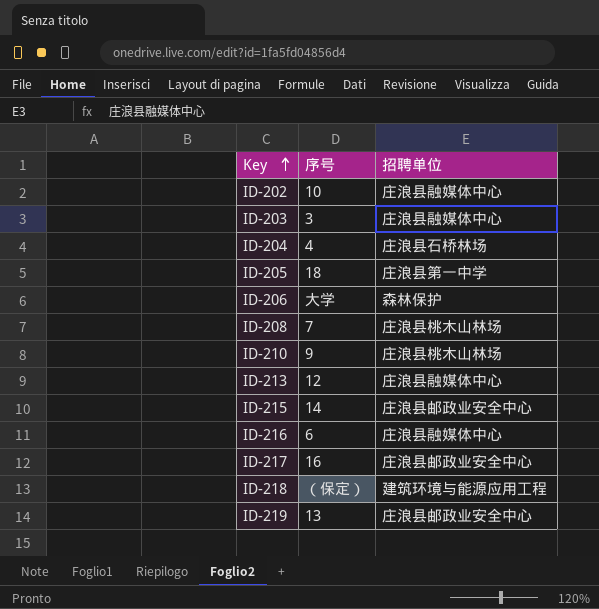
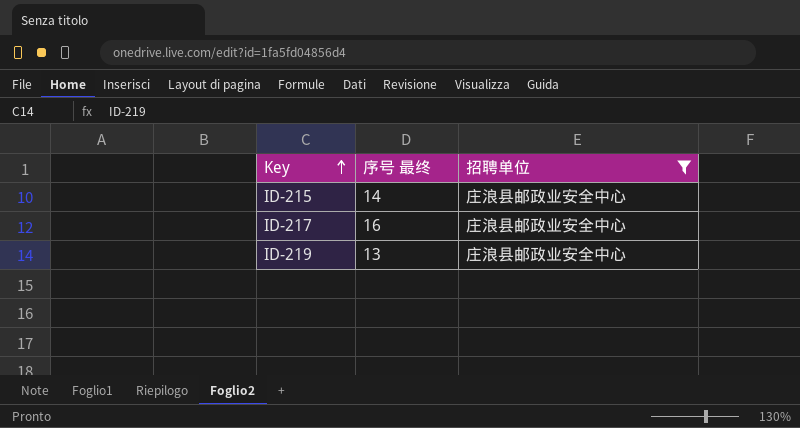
filter: none -> 招聘单位 = 庄浪县邮政业安全中心
column name: 序号 -> 序号 最终

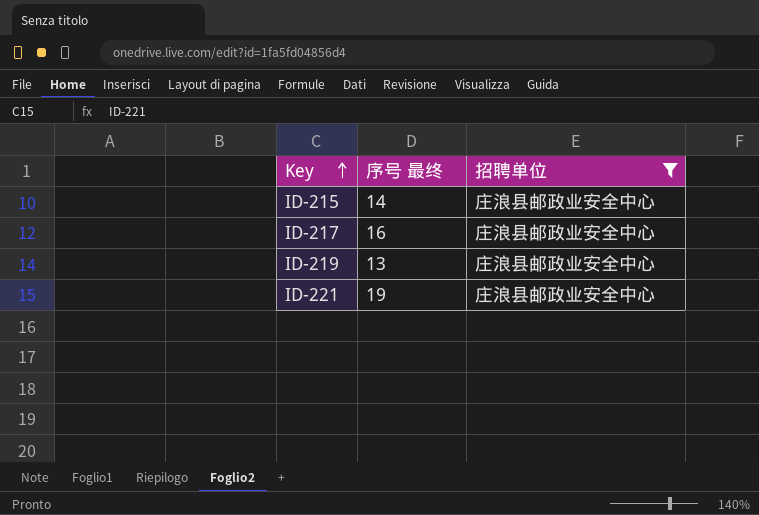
row ID-221: none -> 19 | 庄浪县邮政业安全中心

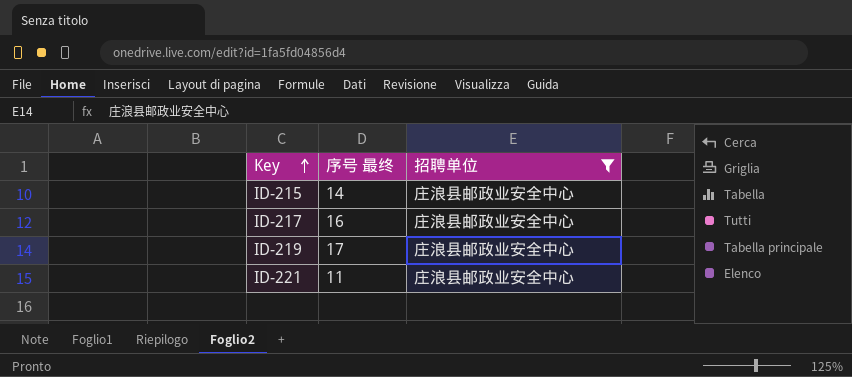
ID-219 | 序号 最终: 13 -> 17
ID-221 | 序号 最终: 19 -> 11

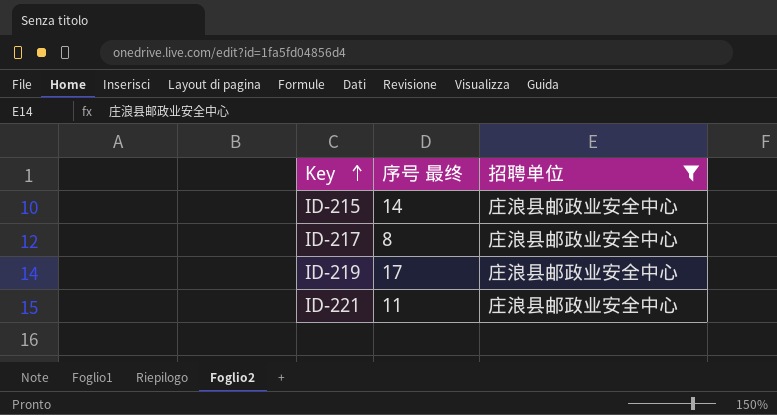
ID-217 | 序号 最终: 16 -> 8

